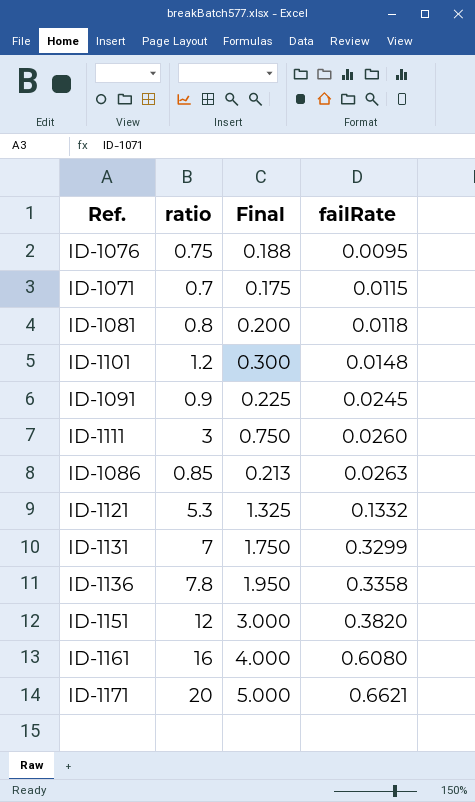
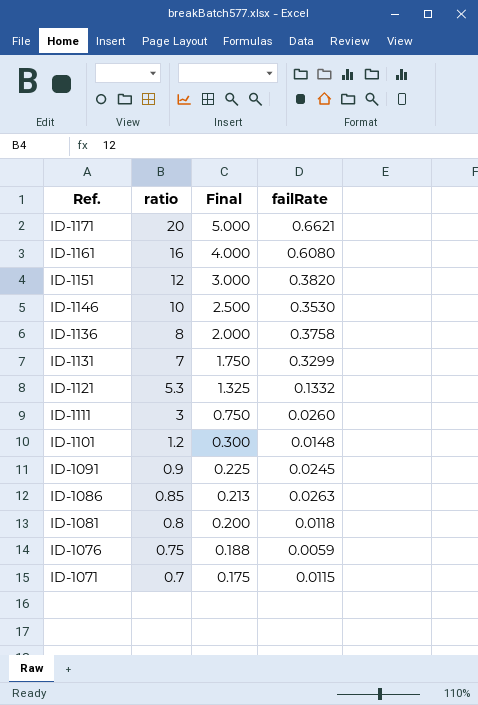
row order: failRate ascending -> Ref. descending
row ID-1146: none -> 10 | 2.500 | 0.3530
ID-1136 | ratio: 7.8 -> 8
ID-1136 | Final: 1.950 -> 2.000
ID-1136 | failRate: 0.3358 -> 0.3758
ID-1076 | failRate: 0.0095 -> 0.0059

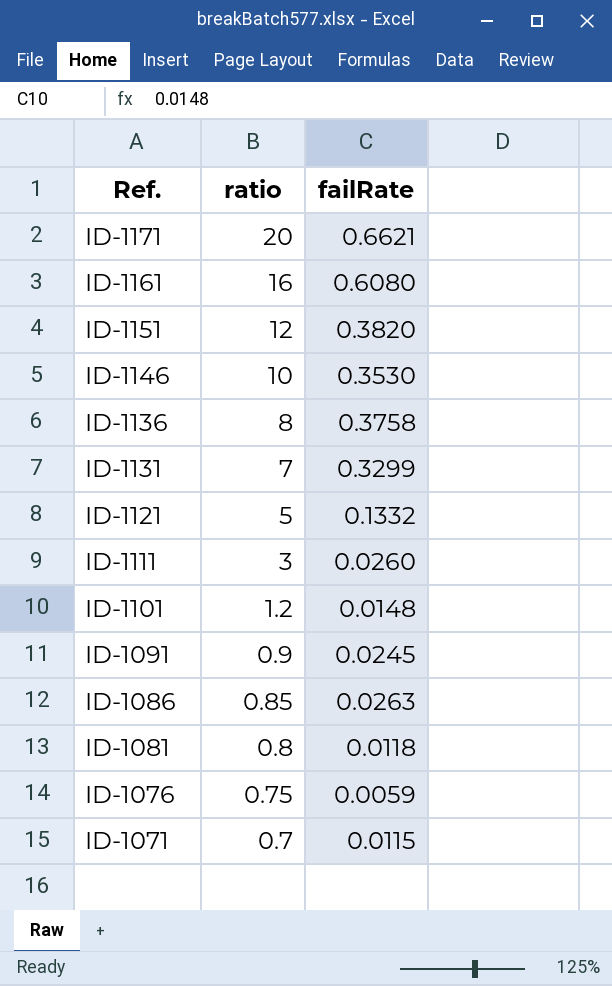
column Final | formula: [ratio] * 0.25 -> none
ID-1121 | ratio: 5.3 -> 5

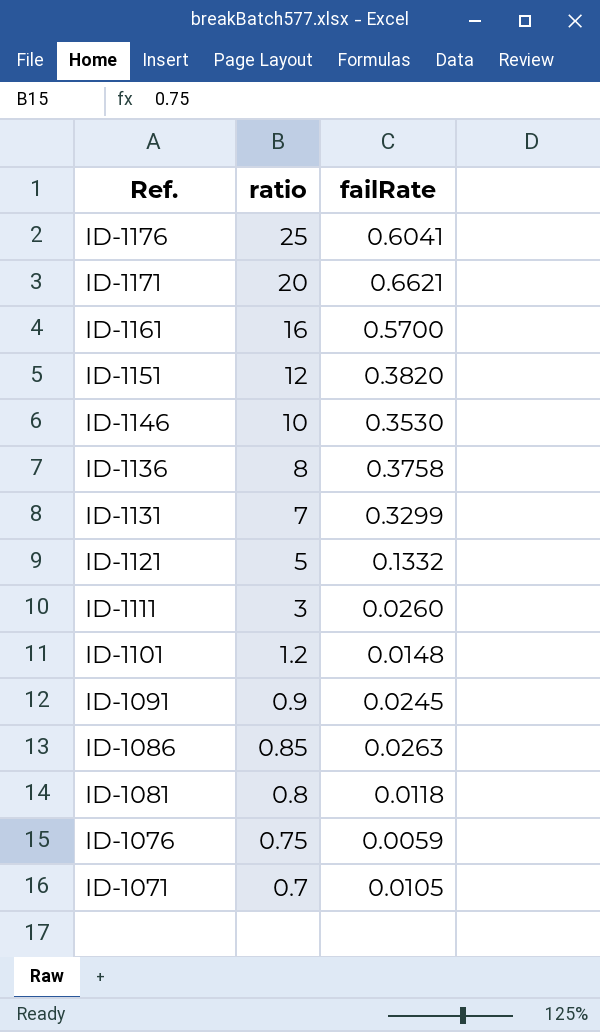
row ID-1176: none -> 25 | 0.6041
ID-1161 | failRate: 0.6080 -> 0.5700
ID-1071 | failRate: 0.0115 -> 0.0105

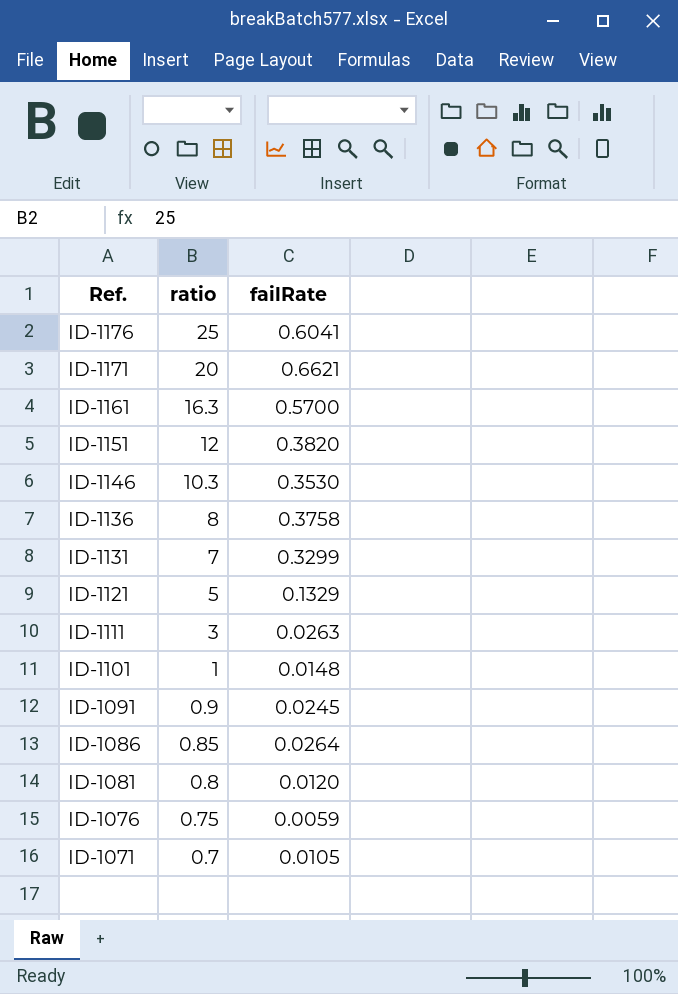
ID-1161 | ratio: 16 -> 16.3
ID-1146 | ratio: 10 -> 10.3
ID-1121 | failRate: 0.1332 -> 0.1329
ID-1111 | failRate: 0.0260 -> 0.0263
ID-1101 | ratio: 1.2 -> 1
ID-1086 | failRate: 0.0263 -> 0.0264
ID-1081 | failRate: 0.0118 -> 0.0120

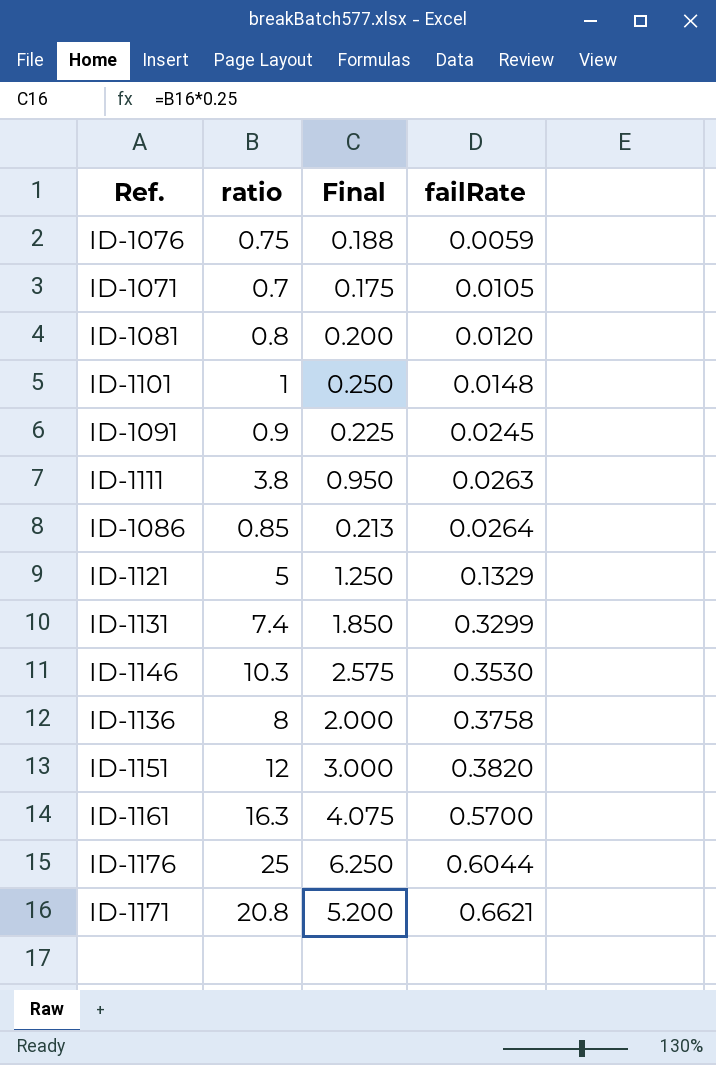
row order: Ref. descending -> failRate ascending
column Final | formula: none -> [ratio] * 0.25
ID-1111 | ratio: 3 -> 3.8
ID-1131 | ratio: 7 -> 7.4
ID-1176 | failRate: 0.6041 -> 0.6044
ID-1171 | ratio: 20 -> 20.8

